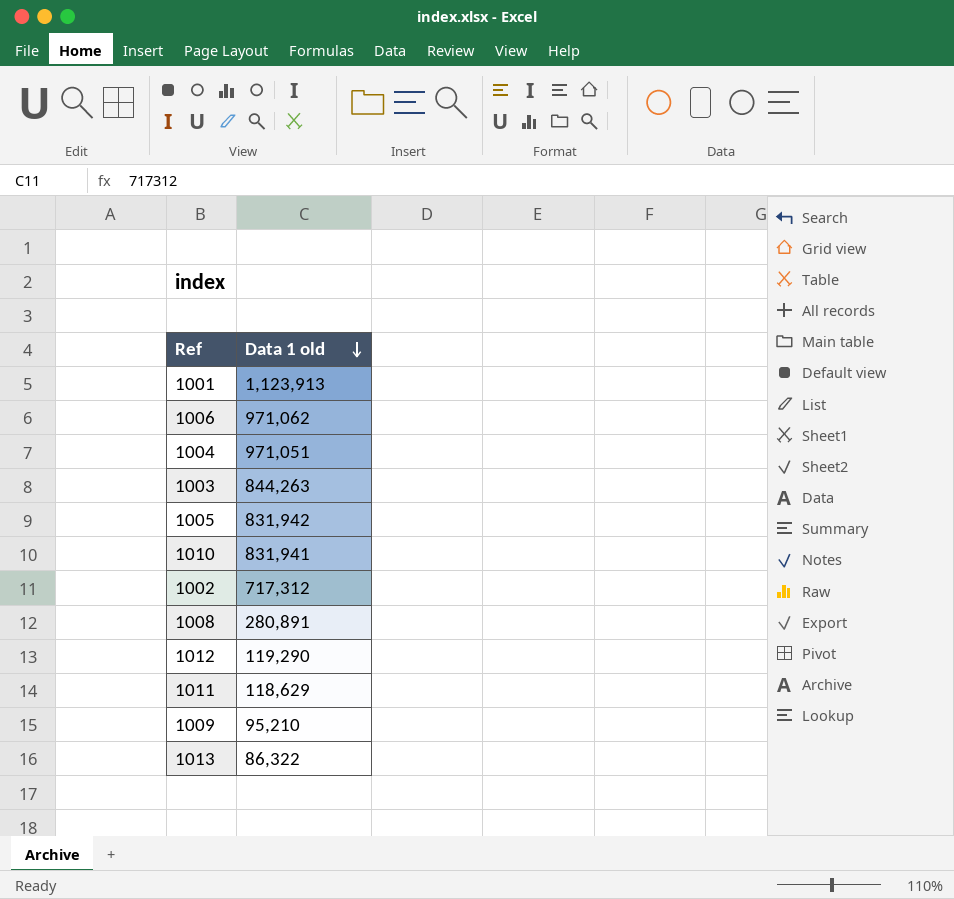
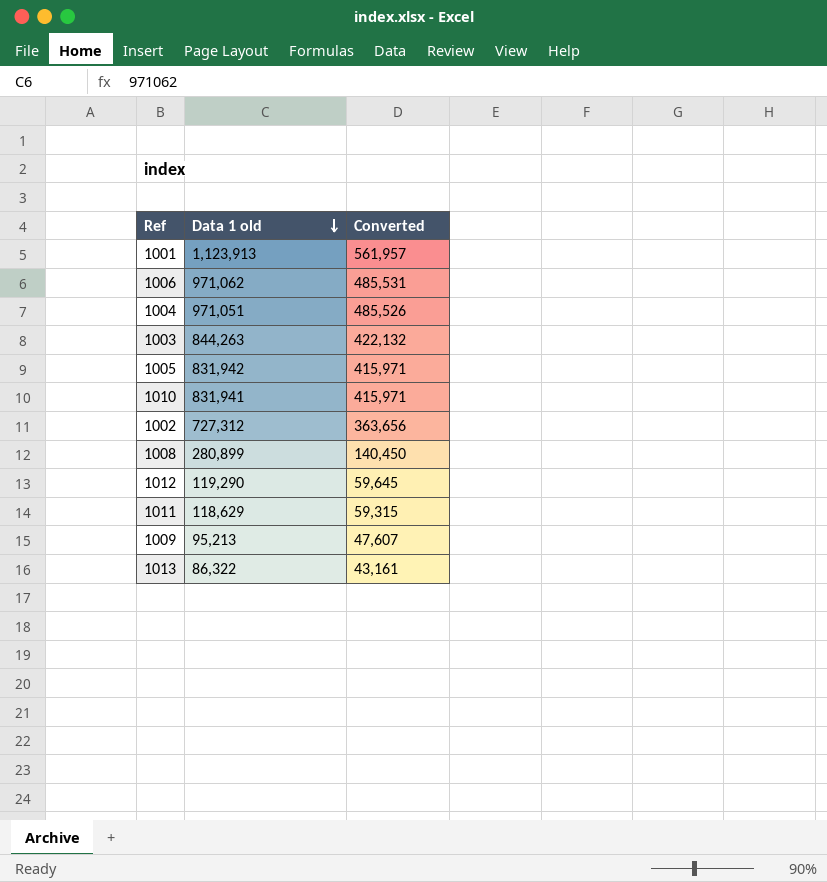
column Converted | formula: none -> [Data 1 old] * 0.5
1002 | Data 1 old: 717,312 -> 727,312
1008 | Data 1 old: 280,891 -> 280,899
1009 | Data 1 old: 95,210 -> 95,213

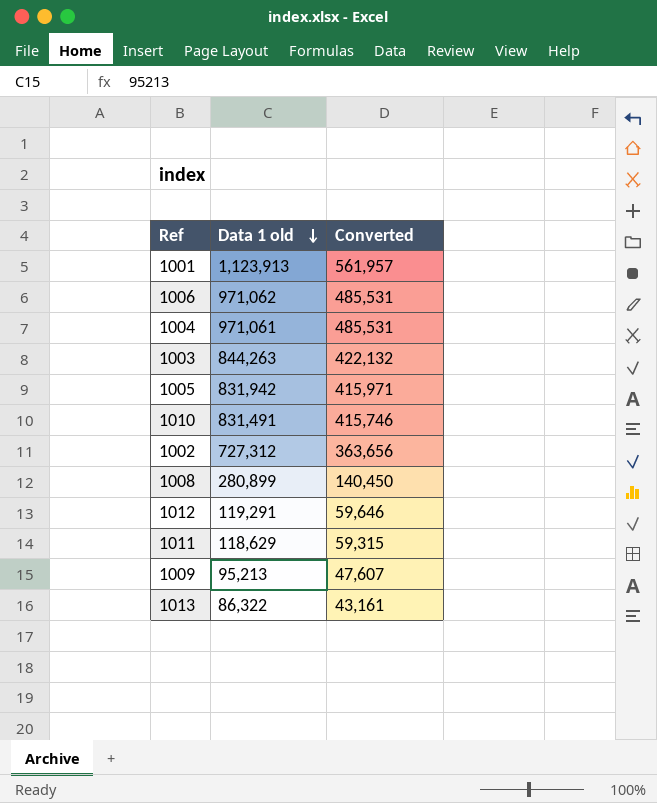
1004 | Data 1 old: 971,051 -> 971,061
1004 | Converted: 485,526 -> 485,531
1010 | Data 1 old: 831,941 -> 831,491
1010 | Converted: 415,971 -> 415,746
1012 | Data 1 old: 119,290 -> 119,291
1012 | Converted: 59,645 -> 59,646

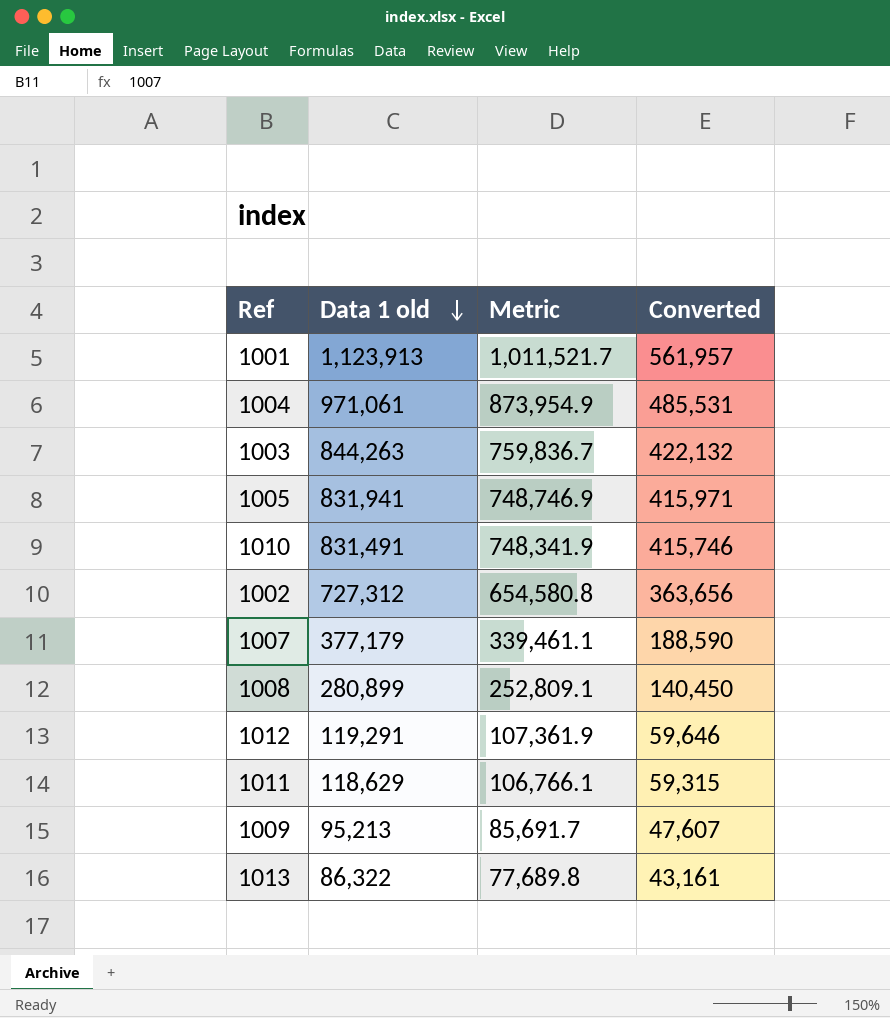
column Metric | formula: none -> [Data 1 old] * 0.9
row 1006: 971,062 | 485,531 -> none
1005 | Data 1 old: 831,942 -> 831,941
row 1007: none -> 377,179 | 339,461.1 | 188,590

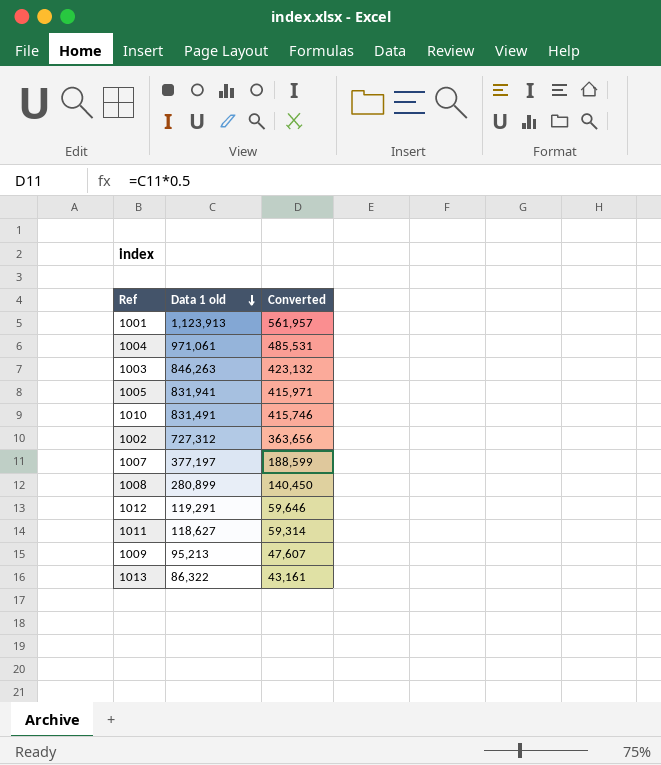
column Metric | formula: [Data 1 old] * 0.9 -> none
1003 | Data 1 old: 844,263 -> 846,263
1003 | Converted: 422,132 -> 423,132
1007 | Data 1 old: 377,179 -> 377,197
1007 | Converted: 188,590 -> 188,599
1011 | Data 1 old: 118,629 -> 118,627
1011 | Converted: 59,315 -> 59,314

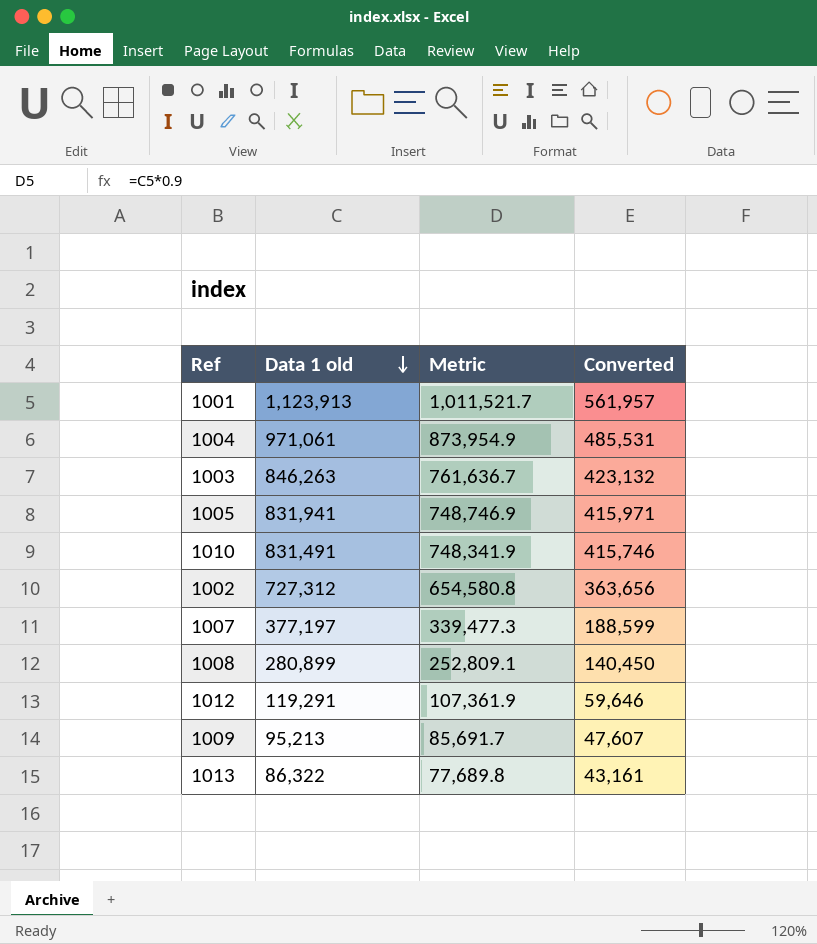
column Metric | formula: none -> [Data 1 old] * 0.9
row 1011: 118,627 | 59,314 -> none

